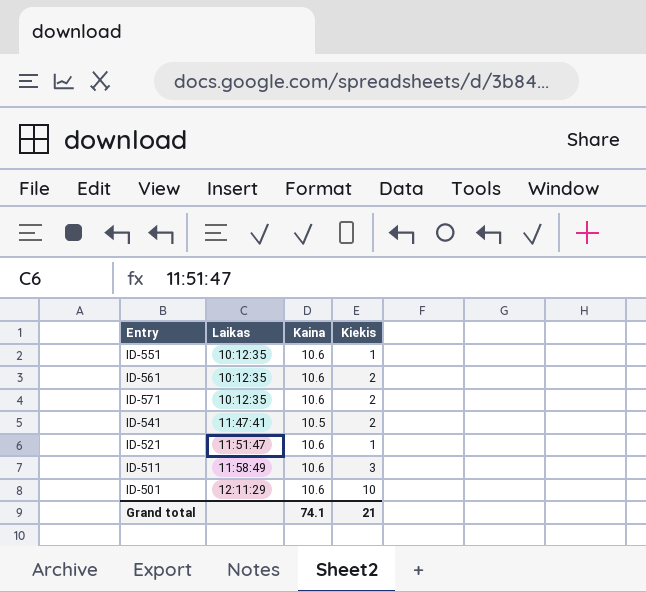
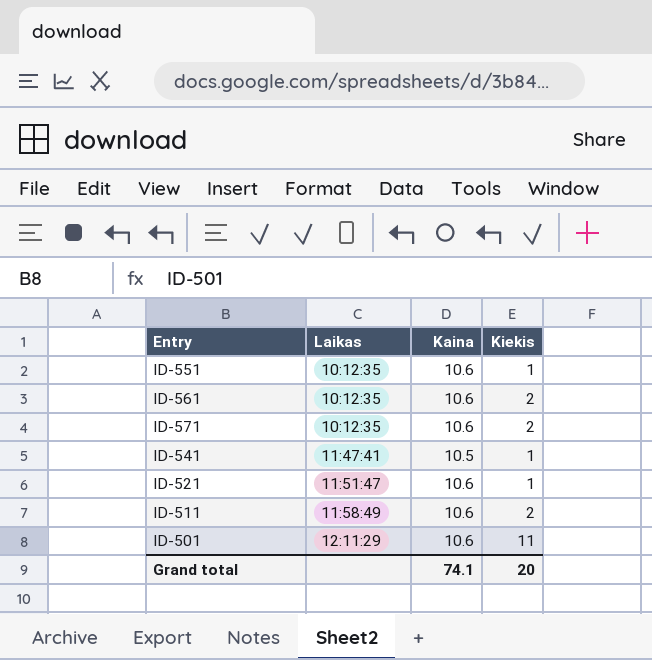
ID-541 | Kiekis: 2 -> 1
ID-511 | Kiekis: 3 -> 2
ID-501 | Kiekis: 10 -> 11
Grand total | Kiekis: 21 -> 20

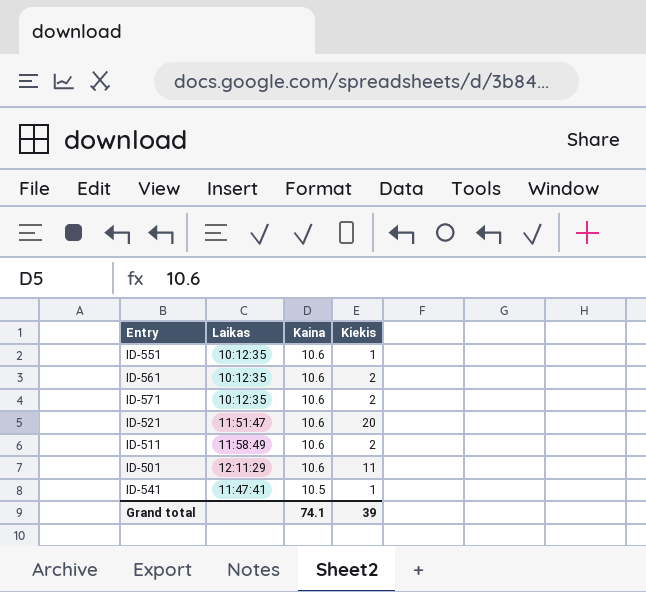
row order: Laikas ascending -> Kaina descending
ID-521 | Kiekis: 1 -> 20
Grand total | Kiekis: 20 -> 39

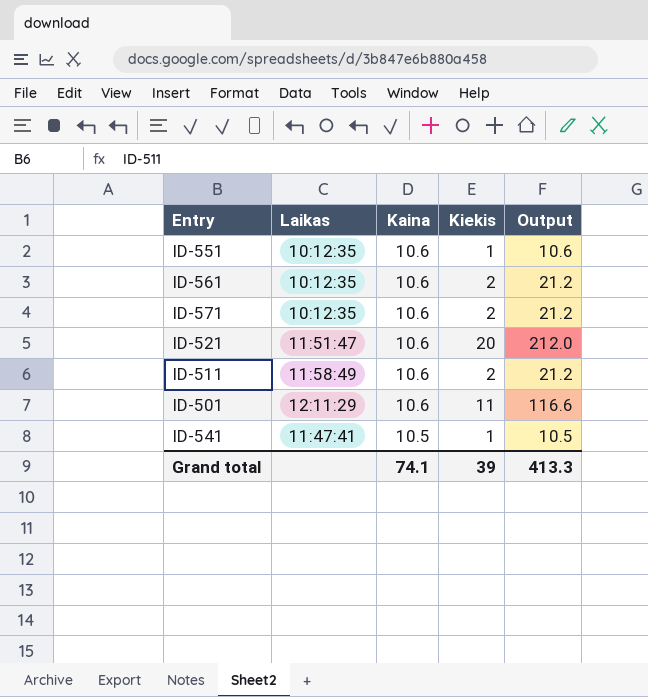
column Output | formula: none -> [Kaina] * [Kiekis]

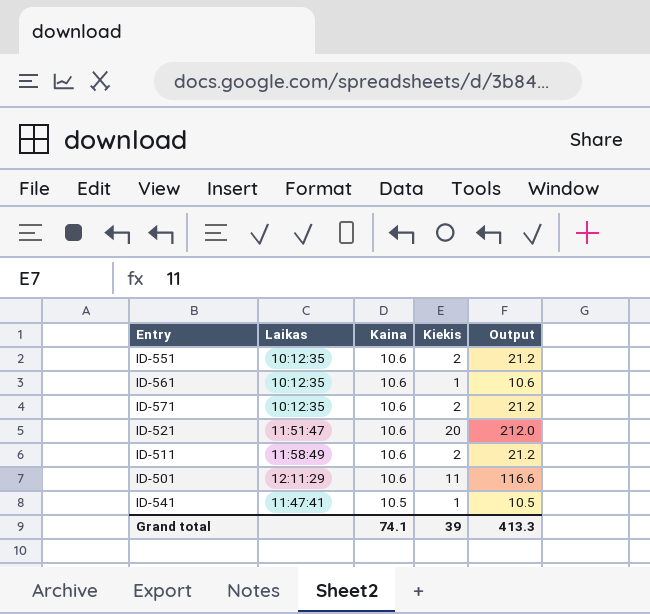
ID-551 | Kiekis: 1 -> 2
ID-551 | Output: 10.6 -> 21.2
ID-561 | Kiekis: 2 -> 1
ID-561 | Output: 21.2 -> 10.6

